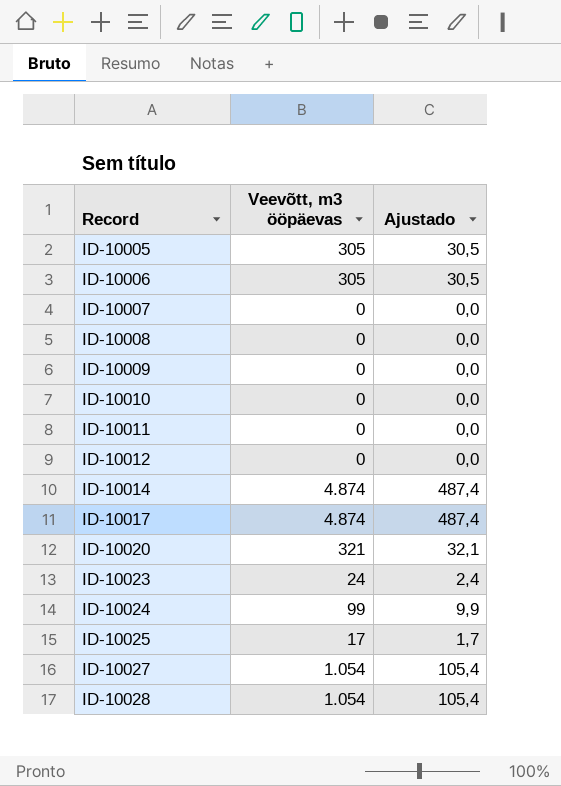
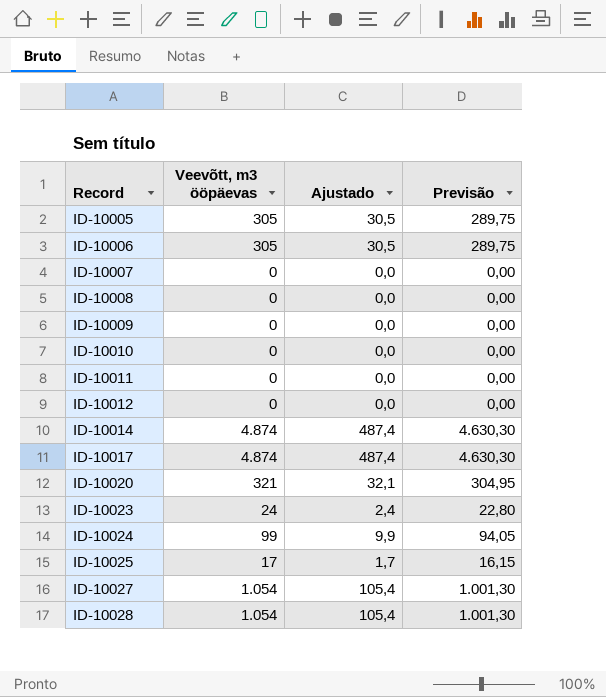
column Previsão | formula: none -> [Veevõtt, m3 ööpäevas] * 0,95

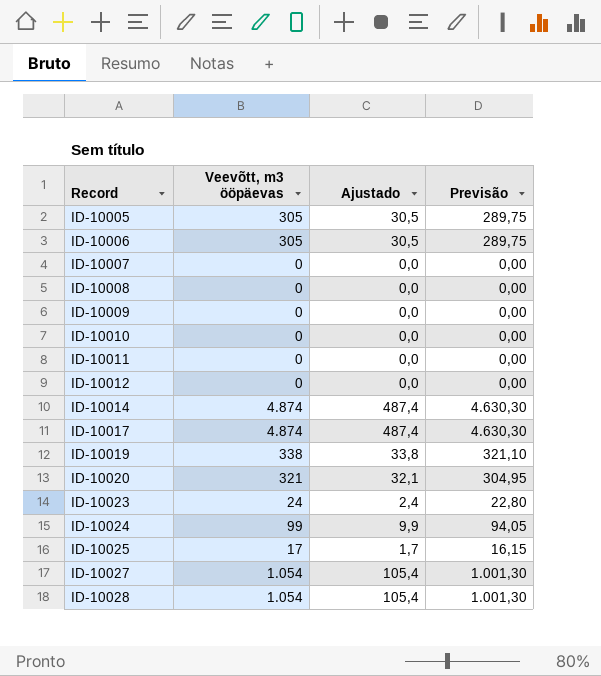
row ID-10019: none -> 338 | 33,8 | 321,10

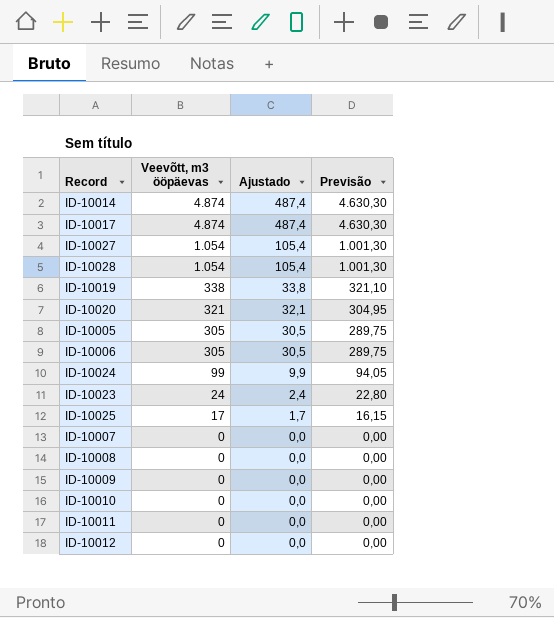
row order: Record ascending -> Veevõtt, m3 ööpäevas descending

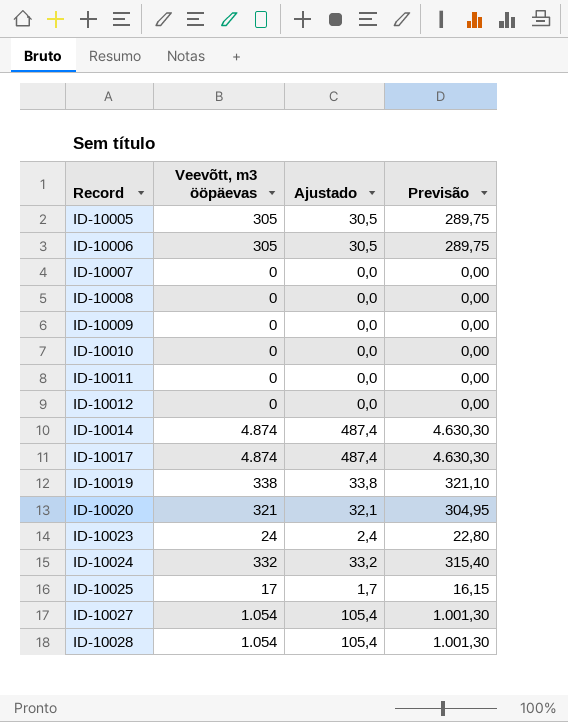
row order: Veevõtt, m3 ööpäevas descending -> Record ascending
ID-10024 | Veevõtt, m3 ööpäevas: 99 -> 332
ID-10024 | Ajustado: 9,9 -> 33,2
ID-10024 | Previsão: 94,05 -> 315,40

